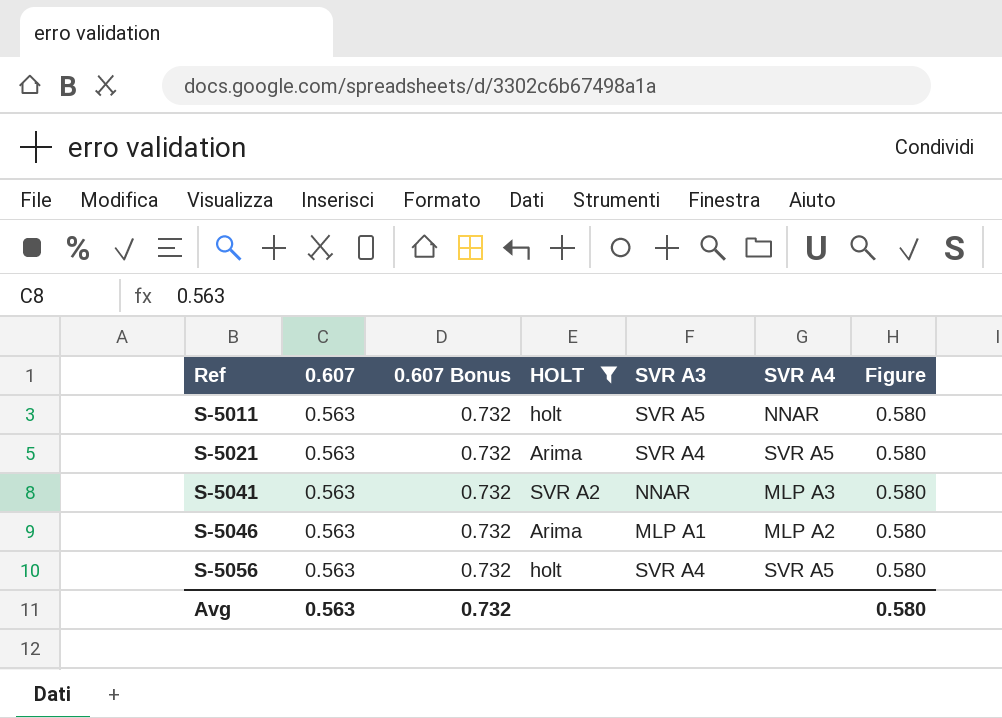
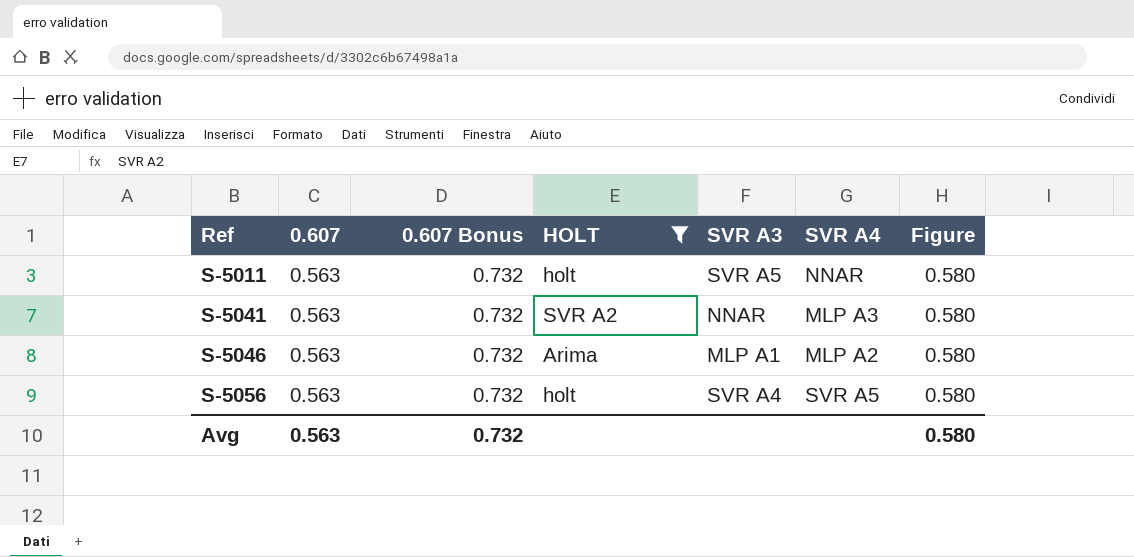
row S-5021: 0.563 | 0.732 | Arima | SVR A4 | SVR A5 | 0.580 -> none

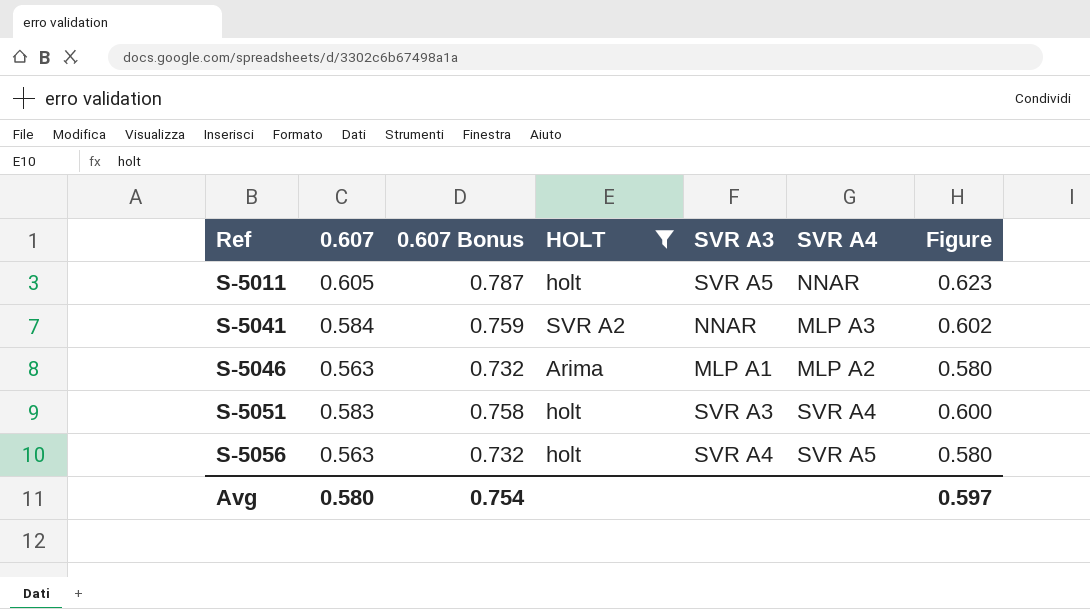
S-5011 | 0.607: 0.563 -> 0.605
S-5011 | 0.607 Bonus: 0.732 -> 0.787
S-5011 | Figure: 0.580 -> 0.623
S-5041 | 0.607: 0.563 -> 0.584
S-5041 | 0.607 Bonus: 0.732 -> 0.759
S-5041 | Figure: 0.580 -> 0.602
row S-5051: none -> 0.583 | 0.758 | holt | SVR A3 | SVR A4 | 0.600
Avg | 0.607: 0.563 -> 0.580
Avg | 0.607 Bonus: 0.732 -> 0.754
Avg | Figure: 0.580 -> 0.597

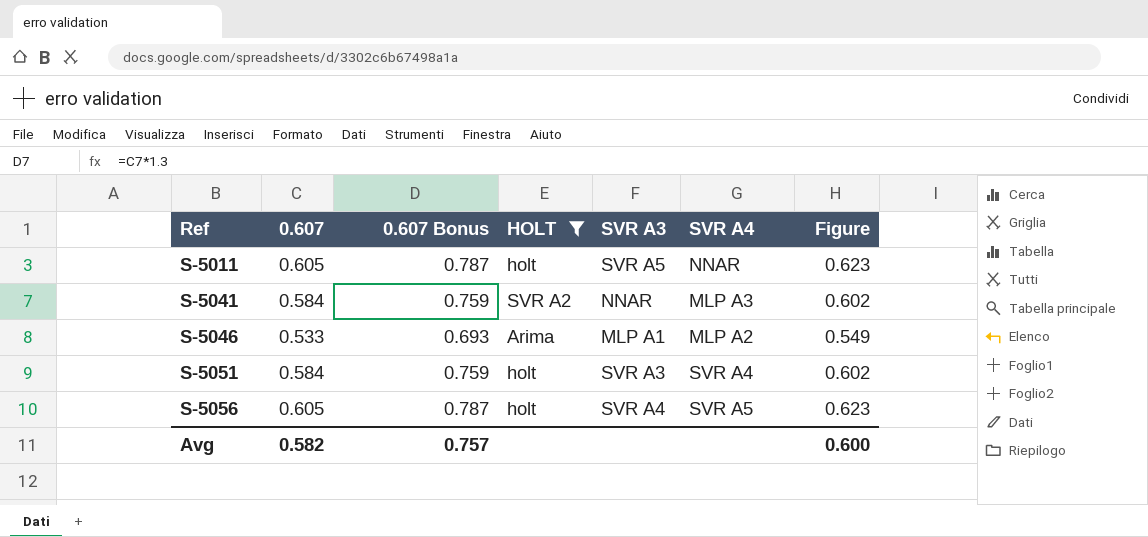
S-5046 | 0.607: 0.563 -> 0.533
S-5046 | 0.607 Bonus: 0.732 -> 0.693
S-5046 | Figure: 0.580 -> 0.549
S-5051 | 0.607: 0.583 -> 0.584
S-5051 | 0.607 Bonus: 0.758 -> 0.759
S-5051 | Figure: 0.600 -> 0.602
S-5056 | 0.607: 0.563 -> 0.605
S-5056 | 0.607 Bonus: 0.732 -> 0.787
S-5056 | Figure: 0.580 -> 0.623
Avg | 0.607: 0.580 -> 0.582
Avg | 0.607 Bonus: 0.754 -> 0.757
Avg | Figure: 0.597 -> 0.600

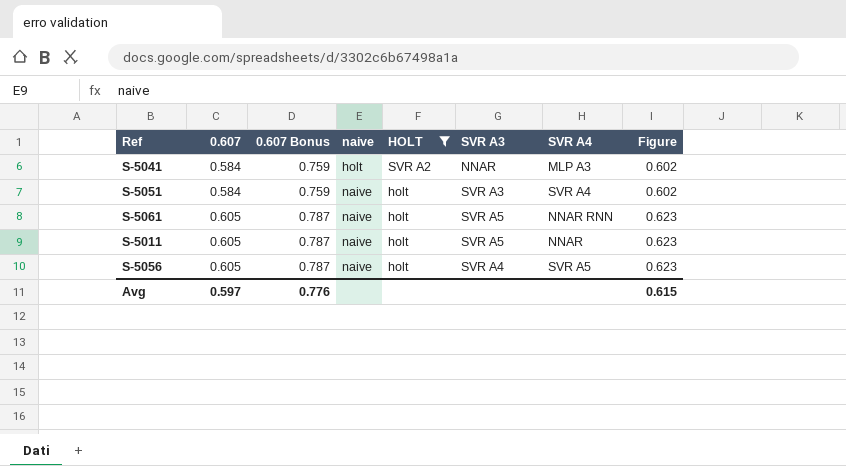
row order: Ref ascending -> 0.607 ascending
column naive | position: none -> 4
row S-5046: 0.533 | 0.693 | Arima | MLP A1 | MLP A2 | 0.549 -> none
row S-5061: none -> 0.605 | 0.787 | naive | holt | SVR A5 | NNAR RNN | 0.623
Avg | 0.607: 0.582 -> 0.597
Avg | 0.607 Bonus: 0.757 -> 0.776
Avg | Figure: 0.600 -> 0.615

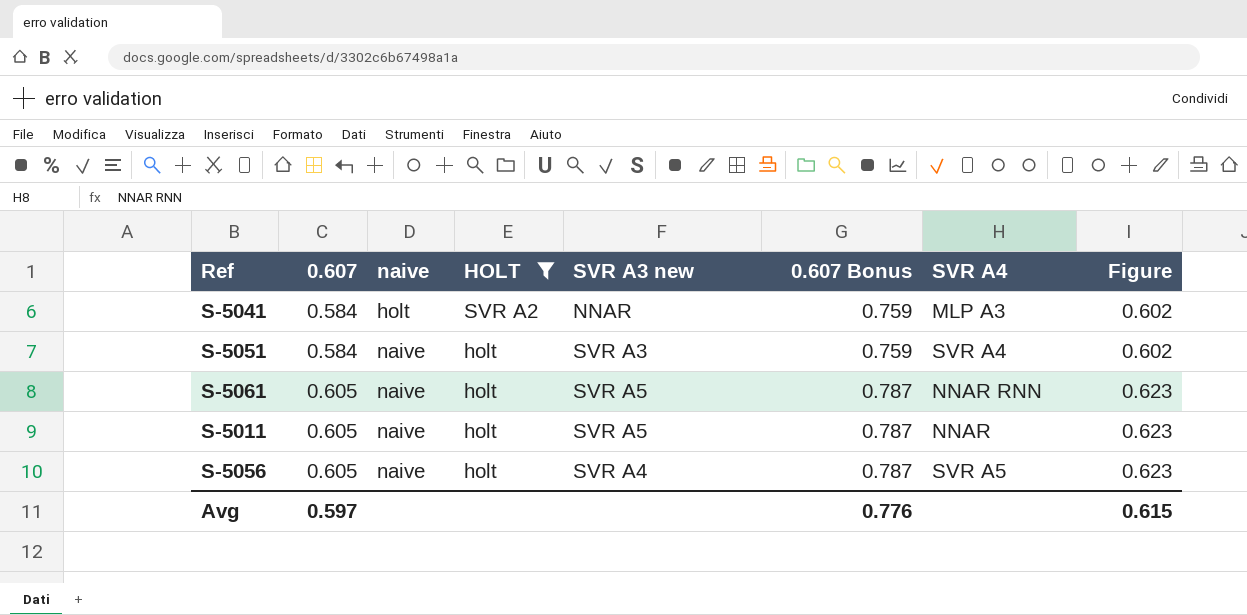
column name: SVR A3 -> SVR A3 new
column 0.607 Bonus | position: 3 -> 6

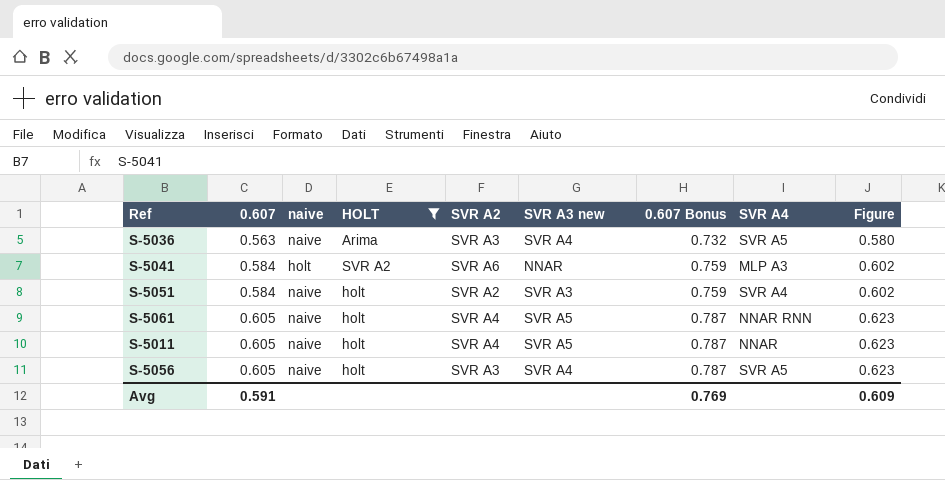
column SVR A2 | position: none -> 5
row S-5036: none -> 0.563 | naive | Arima | SVR A3 | SVR A4 | 0.732 | SVR A5 | 0.580
Avg | 0.607: 0.597 -> 0.591
Avg | 0.607 Bonus: 0.776 -> 0.769
Avg | Figure: 0.615 -> 0.609

